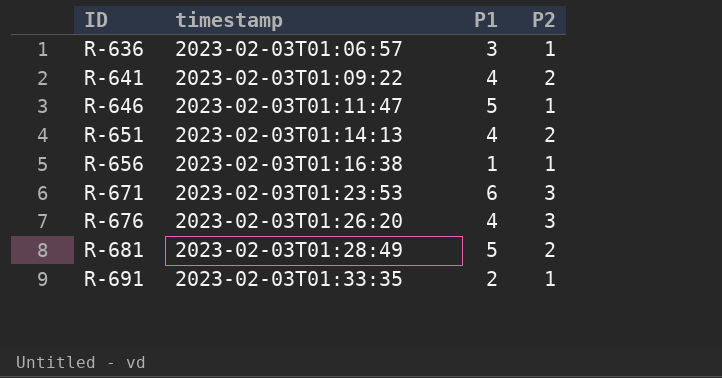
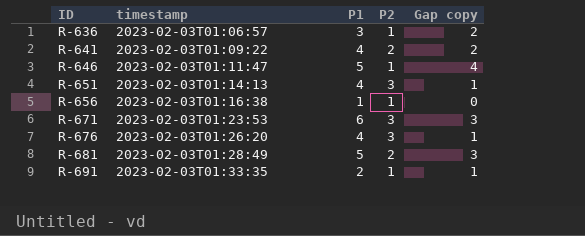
column Gap copy | formula: none -> [P1] - [P2]
R-651 | P2: 2 -> 3

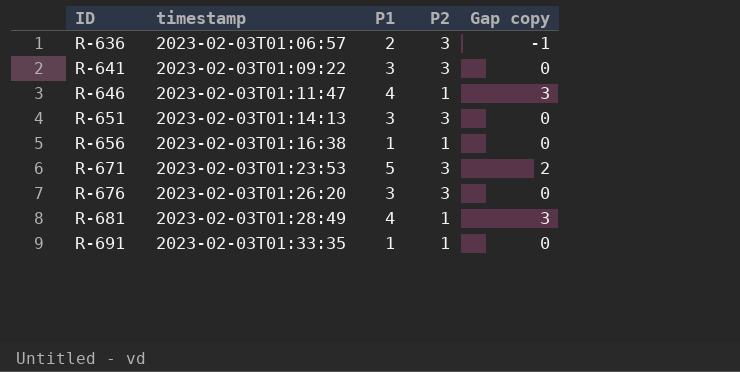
R-636 | P1: 3 -> 2
R-636 | P2: 1 -> 3
R-636 | Gap copy: 2 -> -1
R-641 | P1: 4 -> 3
R-641 | P2: 2 -> 3
R-641 | Gap copy: 2 -> 0
R-646 | P1: 5 -> 4
R-646 | Gap copy: 4 -> 3
R-651 | P1: 4 -> 3
R-651 | Gap copy: 1 -> 0
R-671 | P1: 6 -> 5
R-671 | Gap copy: 3 -> 2
R-676 | P1: 4 -> 3
R-676 | Gap copy: 1 -> 0
R-681 | P1: 5 -> 4
R-681 | P2: 2 -> 1
R-691 | P1: 2 -> 1
R-691 | Gap copy: 1 -> 0

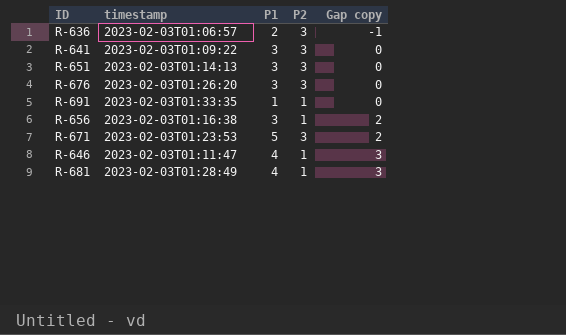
row order: ID ascending -> Gap copy ascending
R-656 | P1: 1 -> 3
R-656 | Gap copy: 0 -> 2

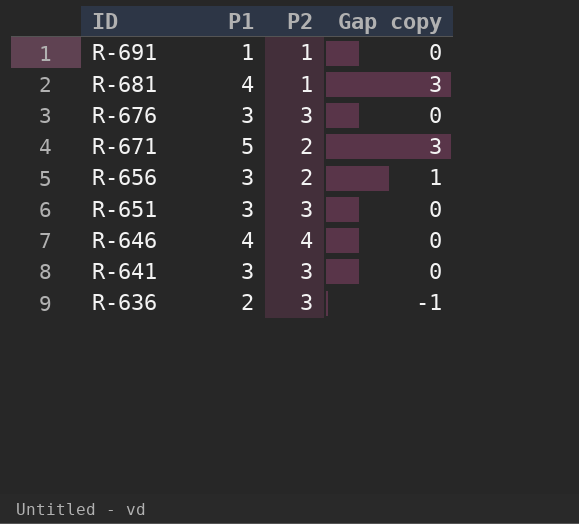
row order: Gap copy ascending -> ID descending
column timestamp | position: 2 -> none
R-671 | P2: 3 -> 2
R-671 | Gap copy: 2 -> 3
R-656 | P2: 1 -> 2
R-656 | Gap copy: 2 -> 1
R-646 | P2: 1 -> 4
R-646 | Gap copy: 3 -> 0

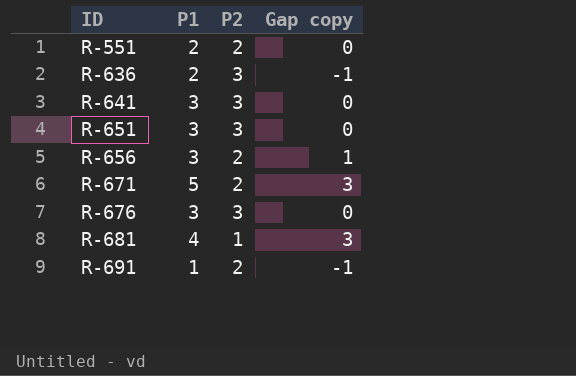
row order: ID descending -> ID ascending
row R-646: 4 | 4 | 0 -> none
row R-551: none -> 2 | 2 | 0
R-691 | P2: 1 -> 2
R-691 | Gap copy: 0 -> -1

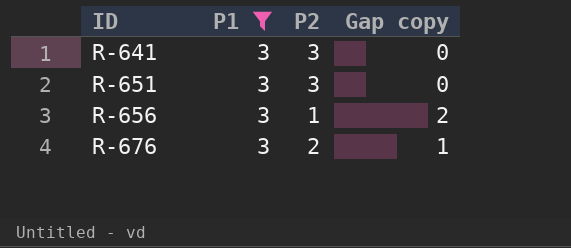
filter: none -> P1 = 3
R-656 | P2: 2 -> 1
R-656 | Gap copy: 1 -> 2
R-676 | P2: 3 -> 2
R-676 | Gap copy: 0 -> 1

